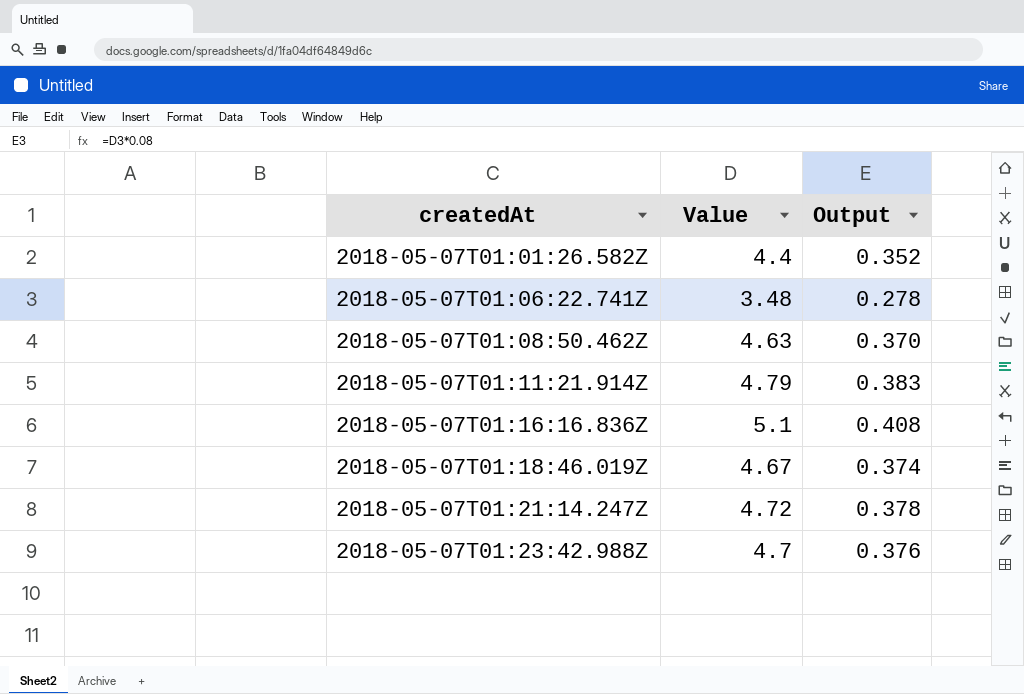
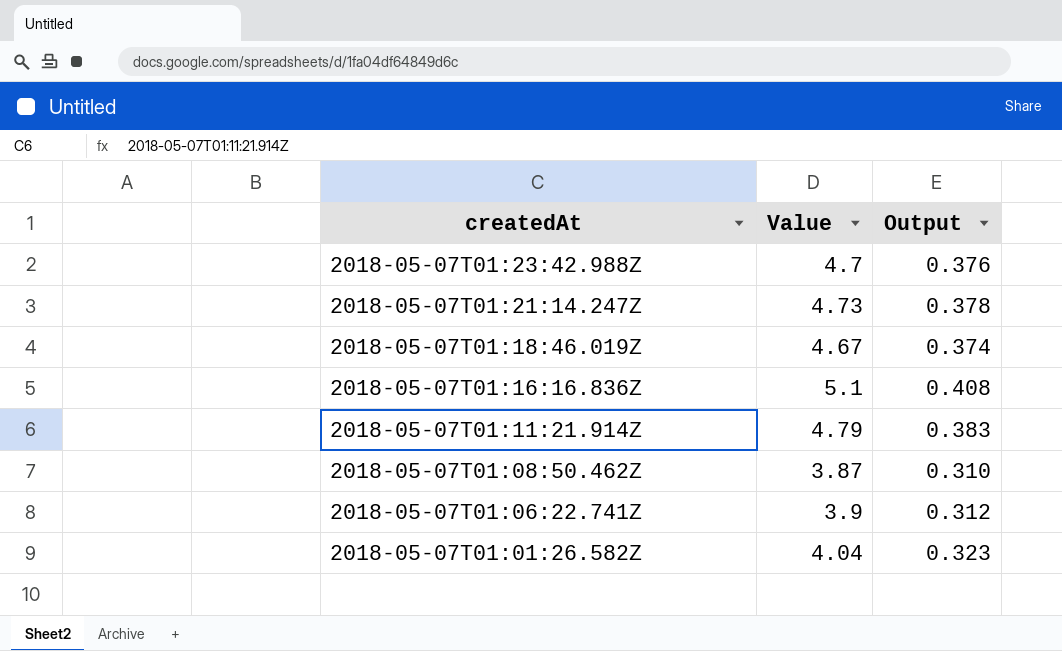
row order: createdAt ascending -> createdAt descending
2018-05-07T01:21:14.247Z | Value: 4.72 -> 4.73
2018-05-07T01:08:50.462Z | Value: 4.63 -> 3.87
2018-05-07T01:08:50.462Z | Output: 0.370 -> 0.310
2018-05-07T01:06:22.741Z | Value: 3.48 -> 3.9
2018-05-07T01:06:22.741Z | Output: 0.278 -> 0.312
2018-05-07T01:01:26.582Z | Value: 4.4 -> 4.04
2018-05-07T01:01:26.582Z | Output: 0.352 -> 0.323

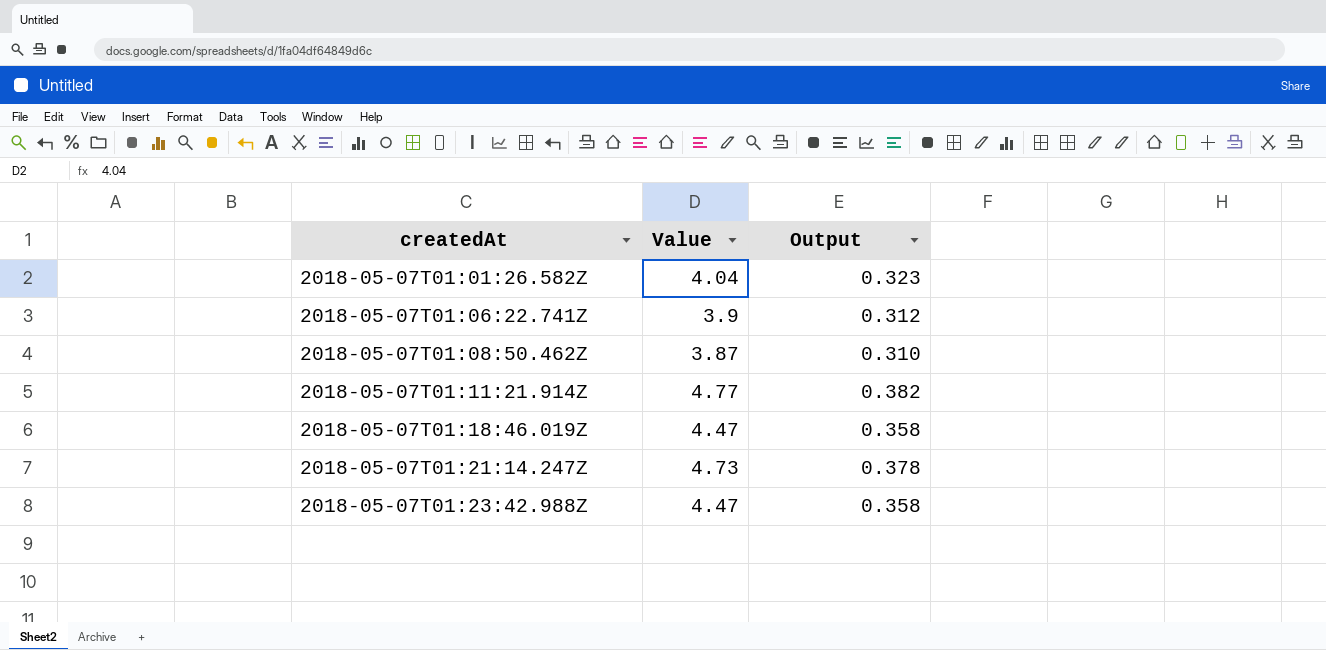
row order: createdAt descending -> createdAt ascending
row 2018-05-07T01:16:16.836Z: 5.1 | 0.408 -> none
2018-05-07T01:11:21.914Z | Value: 4.79 -> 4.77
2018-05-07T01:11:21.914Z | Output: 0.383 -> 0.382
2018-05-07T01:18:46.019Z | Value: 4.67 -> 4.47
2018-05-07T01:18:46.019Z | Output: 0.374 -> 0.358
2018-05-07T01:23:42.988Z | Value: 4.7 -> 4.47
2018-05-07T01:23:42.988Z | Output: 0.376 -> 0.358

